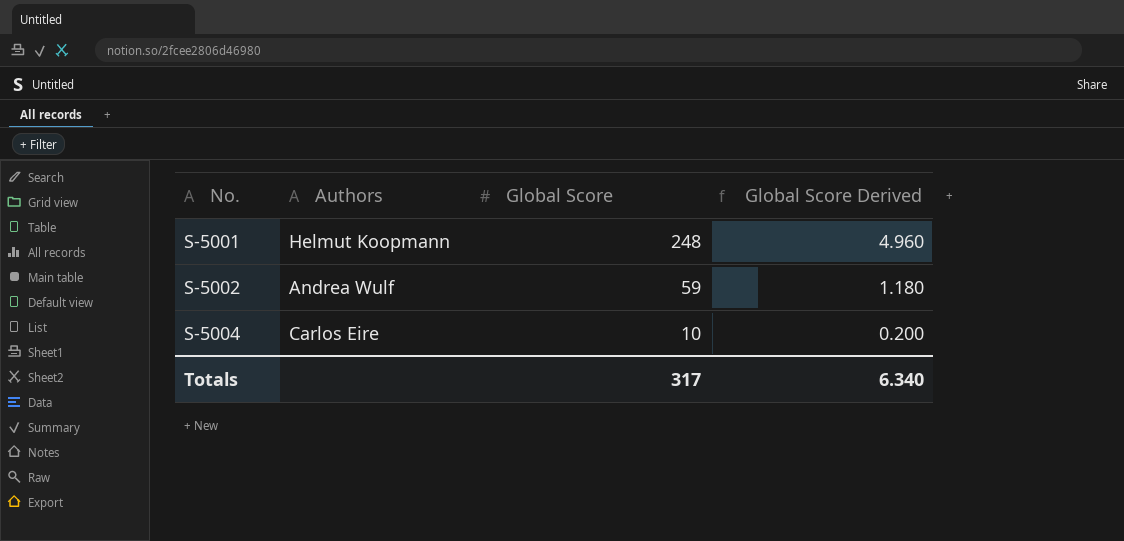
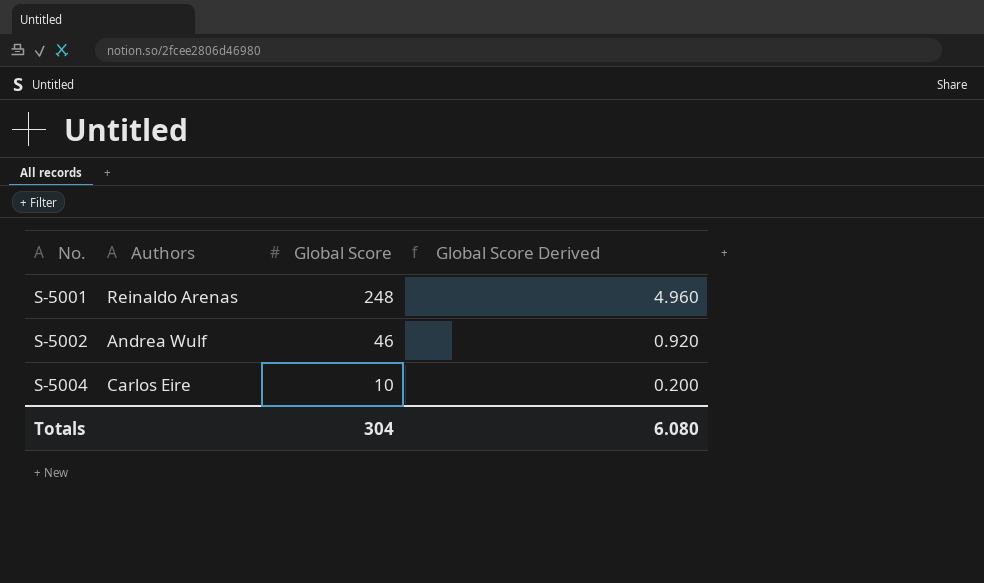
S-5001 | Authors: Helmut Koopmann -> Reinaldo Arenas
S-5002 | Global Score: 59 -> 46
S-5002 | Global Score Derived: 1.180 -> 0.920
Totals | Global Score: 317 -> 304
Totals | Global Score Derived: 6.340 -> 6.080

